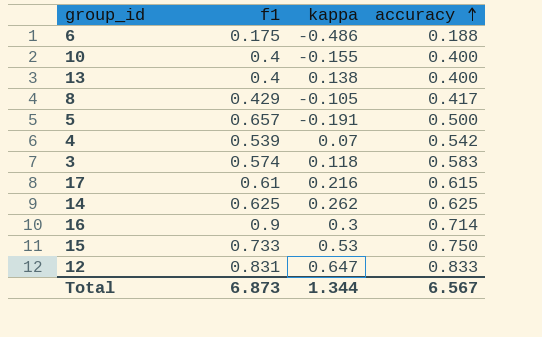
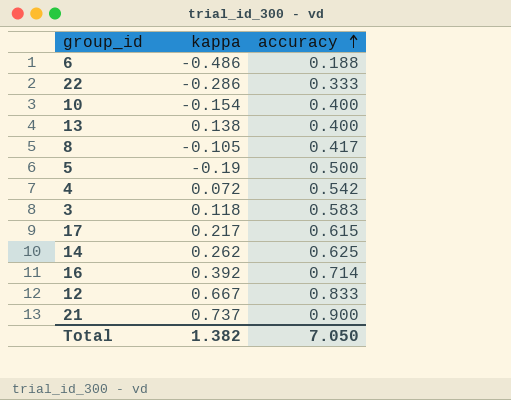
column f1 | position: 2 -> none
row 15: 0.733 | 0.53 | 0.750 -> none
row 22: none -> -0.286 | 0.333
10 | kappa: -0.155 -> -0.154
5 | kappa: -0.191 -> -0.19
4 | kappa: 0.07 -> 0.072
17 | kappa: 0.216 -> 0.217
16 | kappa: 0.3 -> 0.392
12 | kappa: 0.647 -> 0.667
row 21: none -> 0.737 | 0.900
Total | kappa: 1.344 -> 1.382
Total | accuracy: 6.567 -> 7.050

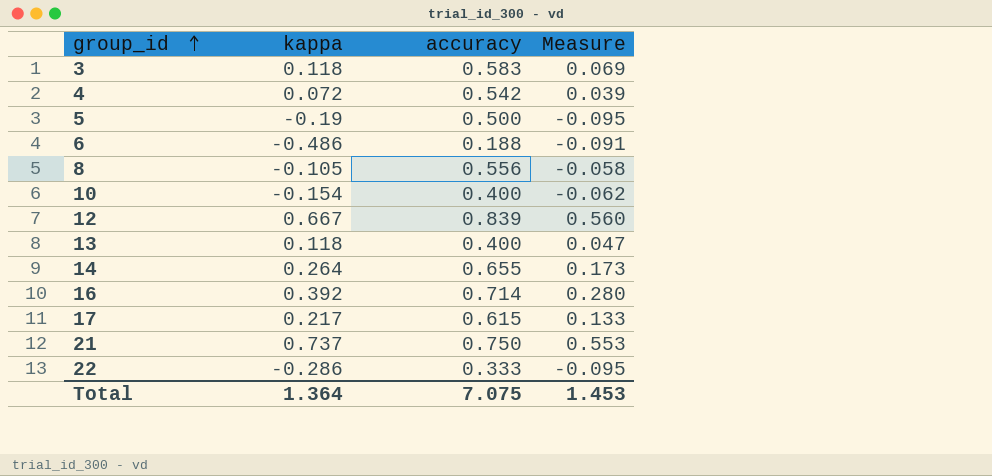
row order: accuracy ascending -> group_id ascending
column Measure | formula: none -> [kappa] * [accuracy]
8 | accuracy: 0.417 -> 0.556
12 | accuracy: 0.833 -> 0.839
13 | kappa: 0.138 -> 0.118
14 | kappa: 0.262 -> 0.264
14 | accuracy: 0.625 -> 0.655
21 | accuracy: 0.900 -> 0.750
Total | kappa: 1.382 -> 1.364
Total | accuracy: 7.050 -> 7.075

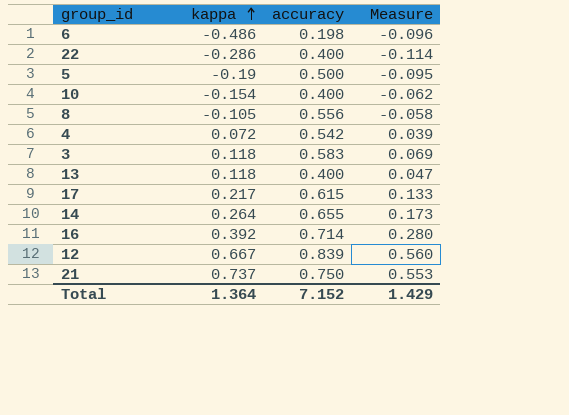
row order: group_id ascending -> kappa ascending
6 | accuracy: 0.188 -> 0.198
6 | Measure: -0.091 -> -0.096
22 | accuracy: 0.333 -> 0.400
22 | Measure: -0.095 -> -0.114
Total | accuracy: 7.075 -> 7.152
Total | Measure: 1.453 -> 1.429

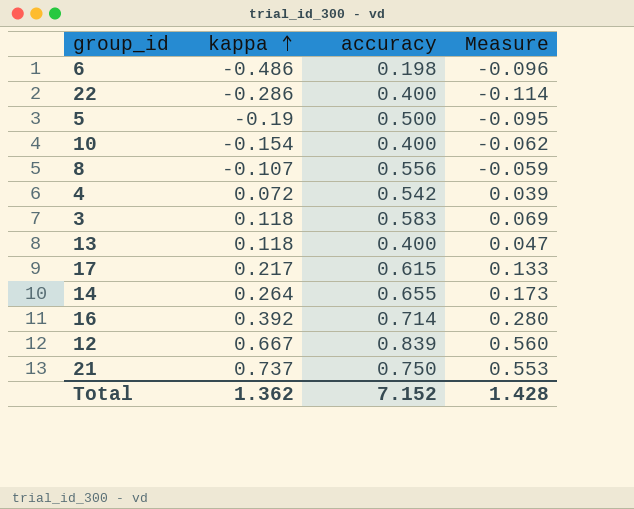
8 | kappa: -0.105 -> -0.107
8 | Measure: -0.058 -> -0.059
Total | kappa: 1.364 -> 1.362
Total | Measure: 1.429 -> 1.428

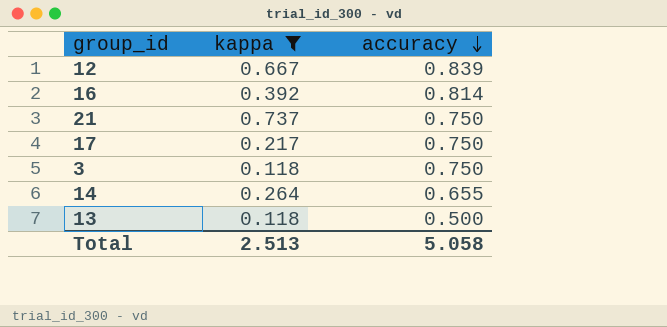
filter: none -> kappa >= 0.118
row order: kappa ascending -> accuracy descending
column Measure | formula: [kappa] * [accuracy] -> none
16 | accuracy: 0.714 -> 0.814
17 | accuracy: 0.615 -> 0.750
3 | accuracy: 0.583 -> 0.750
13 | accuracy: 0.400 -> 0.500
Total | kappa: 1.362 -> 2.513
Total | accuracy: 7.152 -> 5.058

